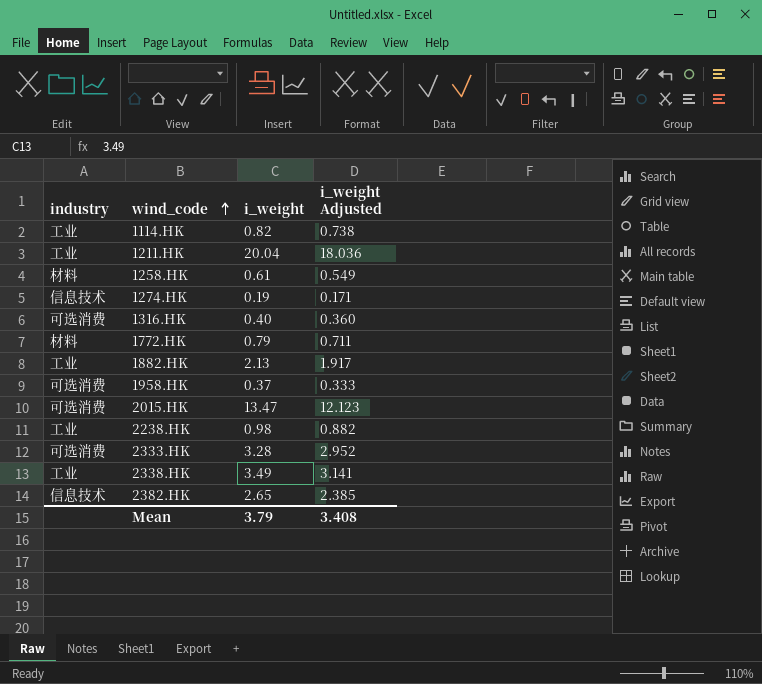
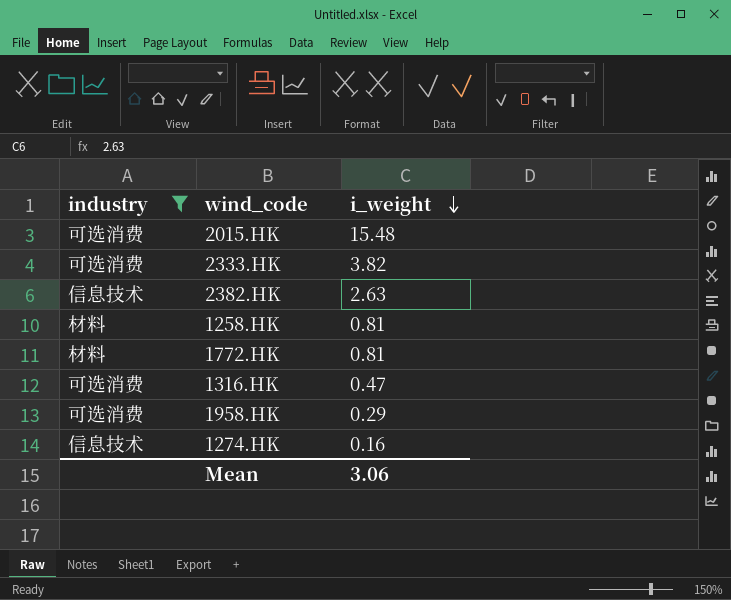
filter: none -> industry != 工业
row order: wind_code ascending -> i_weight descending
column i_weight Adjusted | formula: [i_weight] * 0.9 -> none
2015.HK | i_weight: 13.47 -> 15.48
2333.HK | i_weight: 3.28 -> 3.82
2382.HK | i_weight: 2.65 -> 2.63
1258.HK | i_weight: 0.61 -> 0.81
1772.HK | i_weight: 0.79 -> 0.81
1316.HK | i_weight: 0.40 -> 0.47
1958.HK | i_weight: 0.37 -> 0.29
1274.HK | i_weight: 0.19 -> 0.16
Mean | i_weight: 3.79 -> 3.06

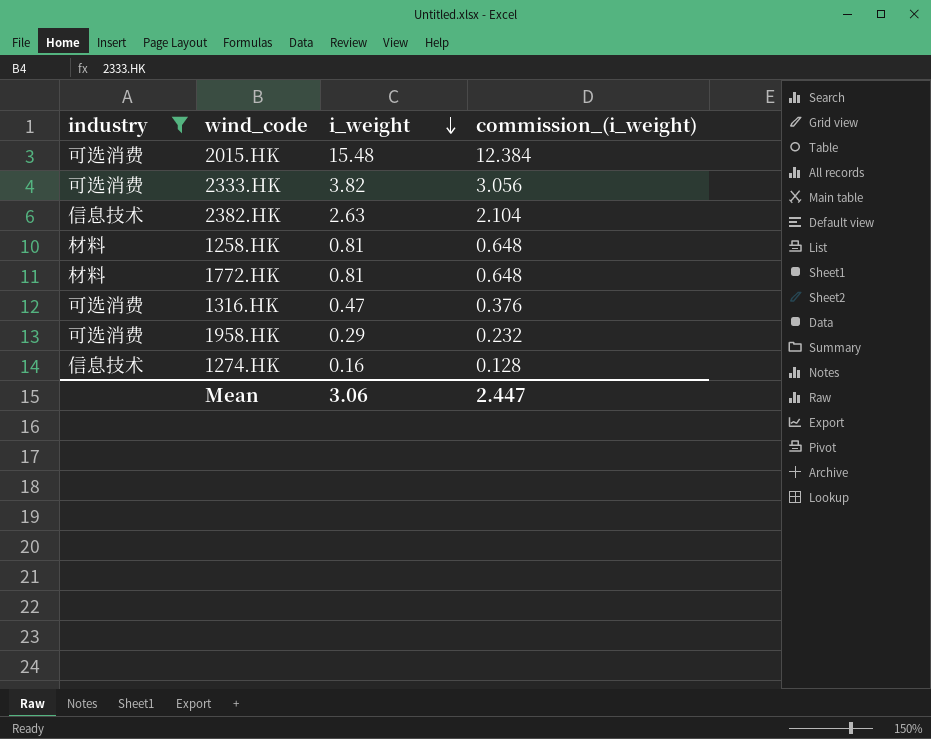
column commission_(i_weight) | formula: none -> [i_weight] * 0.8

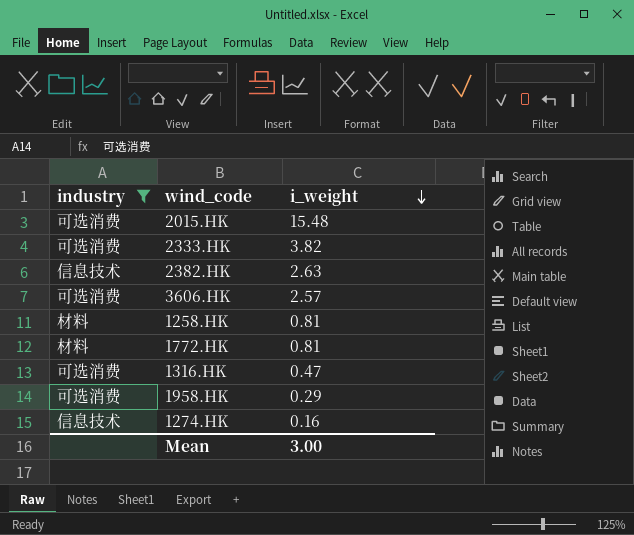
column commission_(i_weight) | formula: [i_weight] * 0.8 -> none
row 3606.HK: none -> 可选消费 | 2.57
Mean | i_weight: 3.06 -> 3.00

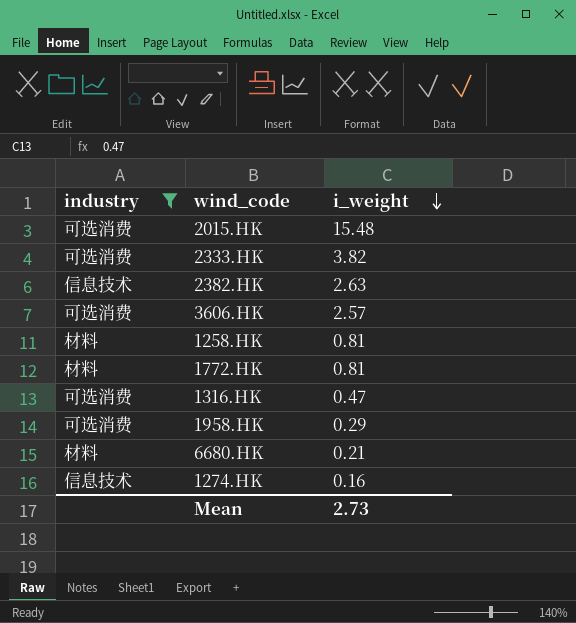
row 6680.HK: none -> 材料 | 0.21
Mean | i_weight: 3.00 -> 2.73

